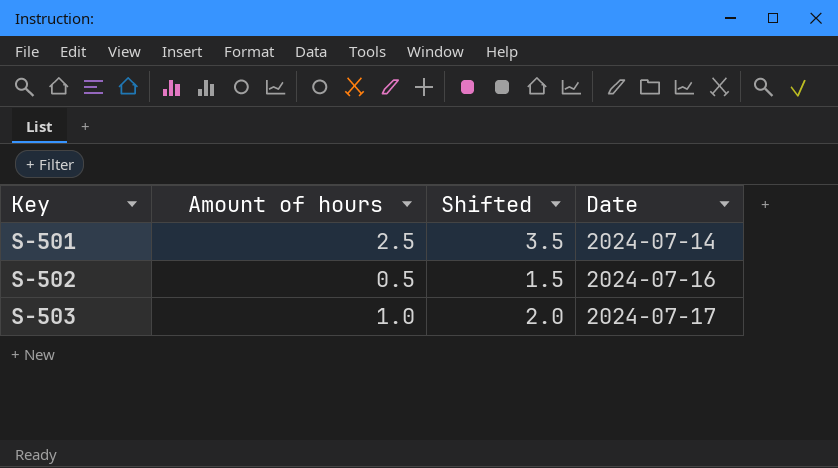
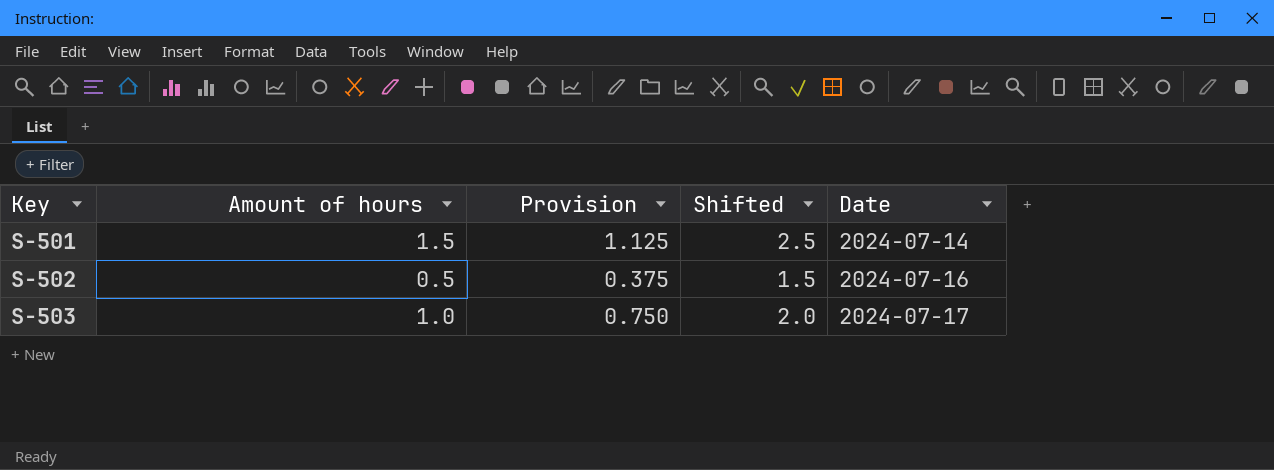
column Provision | formula: none -> [Amount of hours] * 0.75
S-501 | Amount of hours: 2.5 -> 1.5
S-501 | Shifted: 3.5 -> 2.5

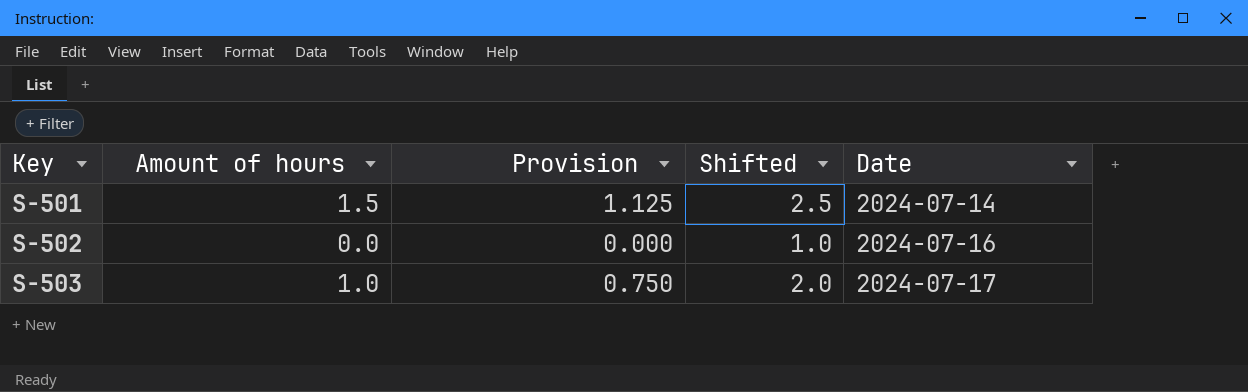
S-502 | Amount of hours: 0.5 -> 0.0
S-502 | Provision: 0.375 -> 0.000
S-502 | Shifted: 1.5 -> 1.0

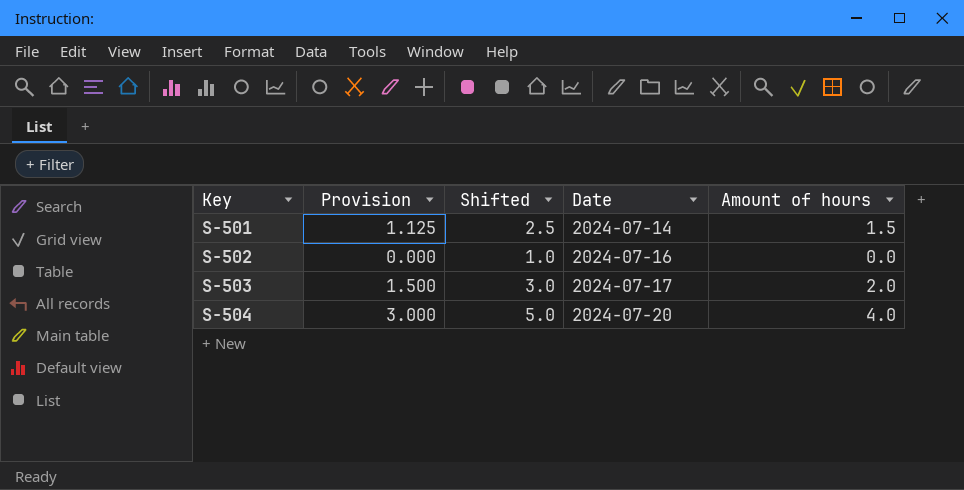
column Amount of hours | position: 2 -> 5
S-503 | Provision: 0.750 -> 1.500
S-503 | Shifted: 2.0 -> 3.0
S-503 | Amount of hours: 1.0 -> 2.0
row S-504: none -> 3.000 | 5.0 | 2024-07-20 | 4.0

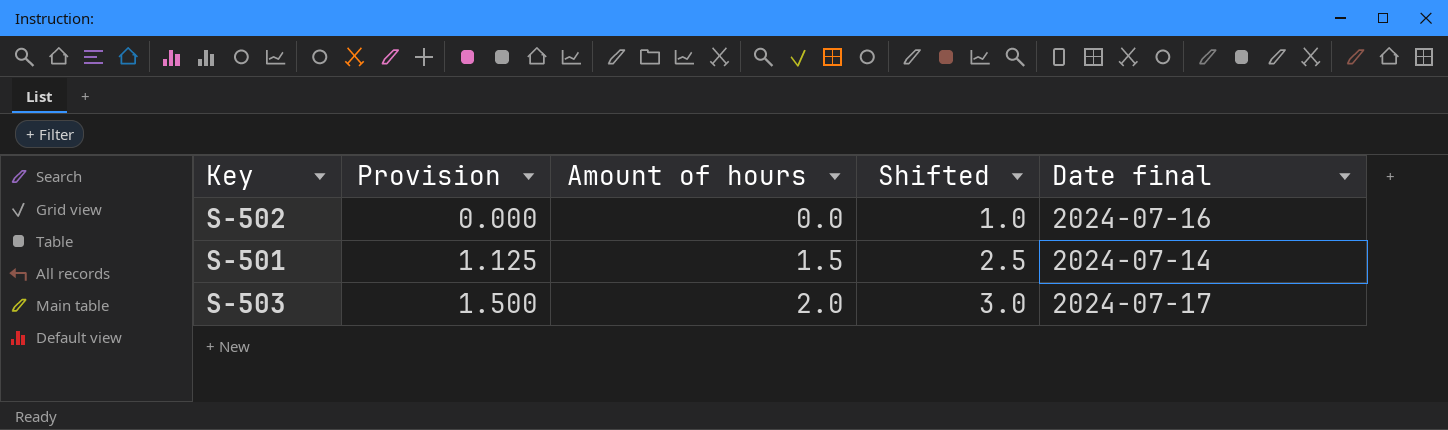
row order: Key ascending -> Provision ascending
column Amount of hours | position: 5 -> 3
column name: Date -> Date final
row S-504: 3.000 | 5.0 | 2024-07-20 | 4.0 -> none

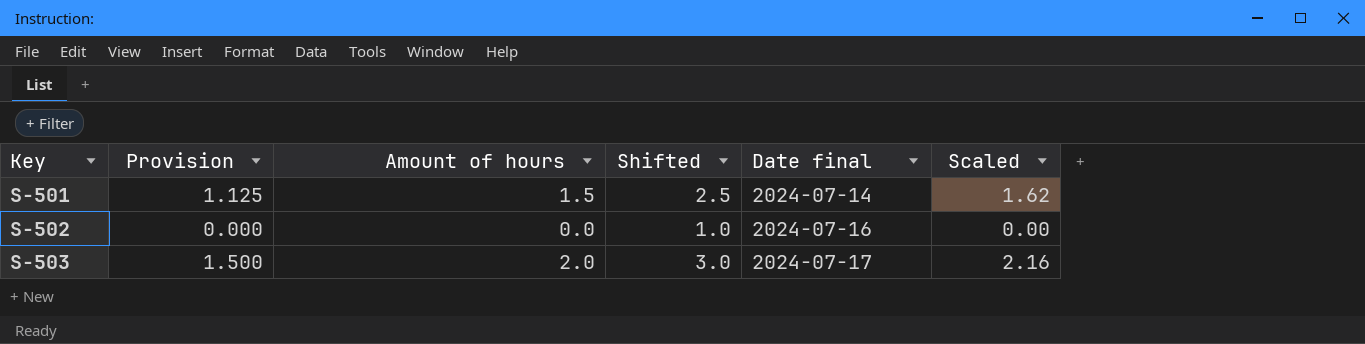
row order: Provision ascending -> Key ascending
column Scaled | formula: none -> [Amount of hours] * 1.08

